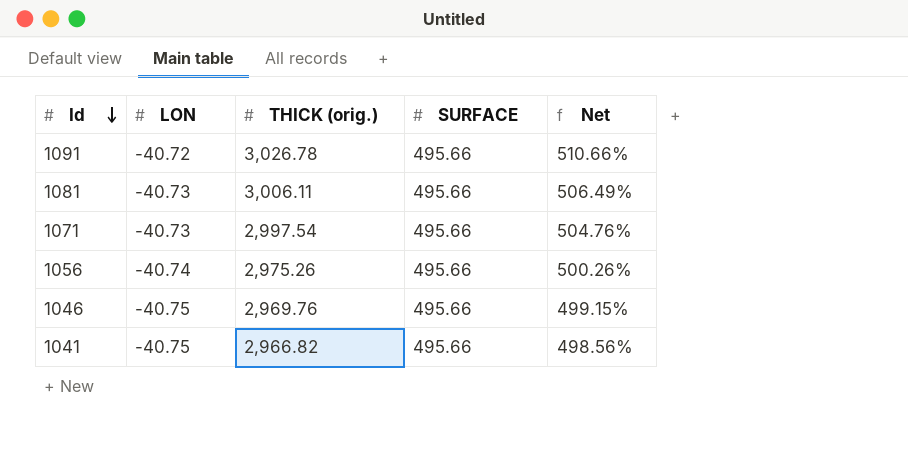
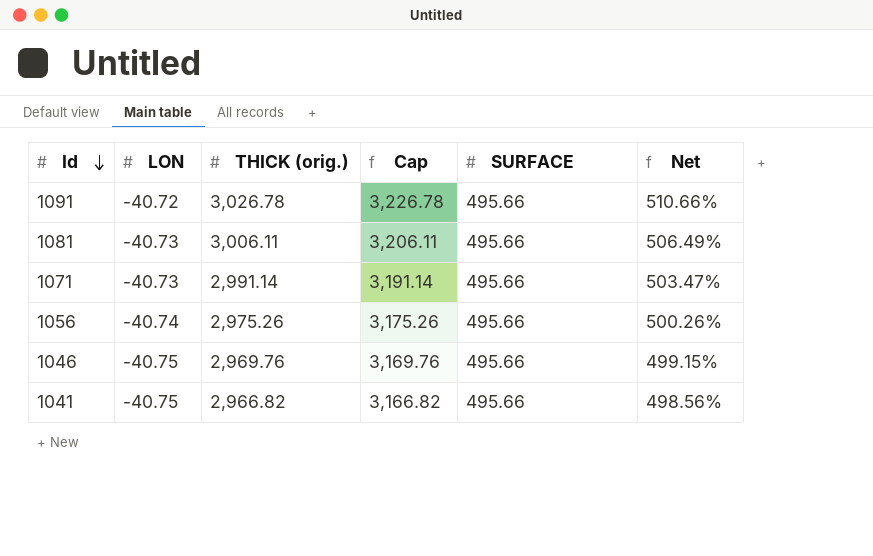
column Cap | formula: none -> [THICK (orig.)] + 200
1071 | THICK (orig.): 2,997.54 -> 2,991.14
1071 | Net: 504.76% -> 503.47%

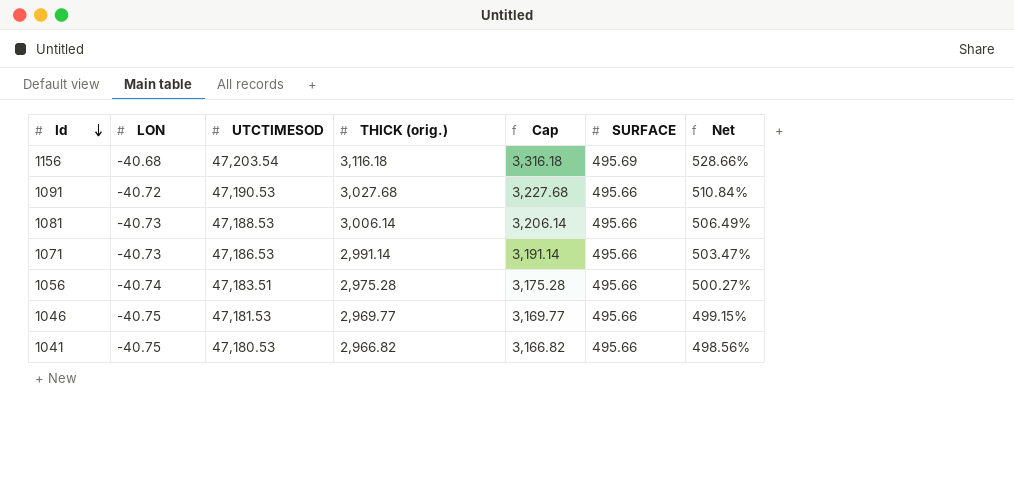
column UTCTIMESOD | position: none -> 3
row 1156: none -> -40.68 | 47,203.54 | 3,116.18 | 3,316.18 | 495.69 | 528.66%
1091 | THICK (orig.): 3,026.78 -> 3,027.68
1091 | Cap: 3,226.78 -> 3,227.68
1091 | Net: 510.66% -> 510.84%
1081 | THICK (orig.): 3,006.11 -> 3,006.14
1081 | Cap: 3,206.11 -> 3,206.14
1056 | THICK (orig.): 2,975.26 -> 2,975.28
1056 | Cap: 3,175.26 -> 3,175.28
1056 | Net: 500.26% -> 500.27%
1046 | THICK (orig.): 2,969.76 -> 2,969.77
1046 | Cap: 3,169.76 -> 3,169.77

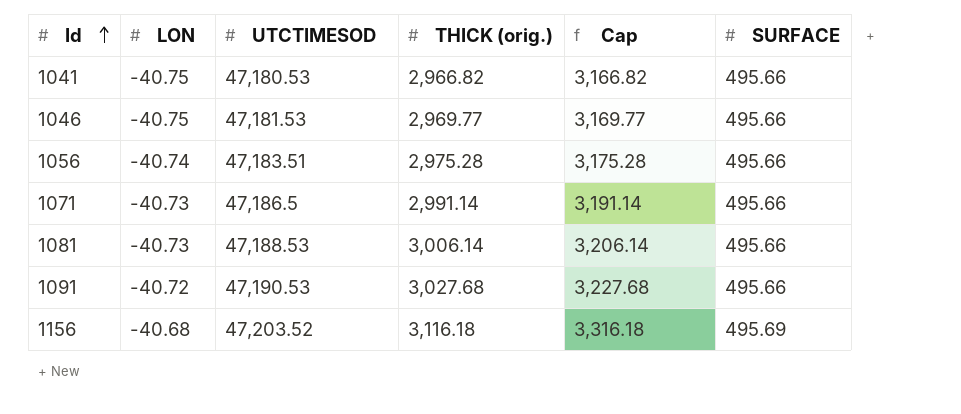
row order: Id descending -> Id ascending
column Net | formula: ([THICK (orig.)] - [SURFACE]) / [SURFACE] -> none
1071 | UTCTIMESOD: 47,186.53 -> 47,186.5
1156 | UTCTIMESOD: 47,203.54 -> 47,203.52

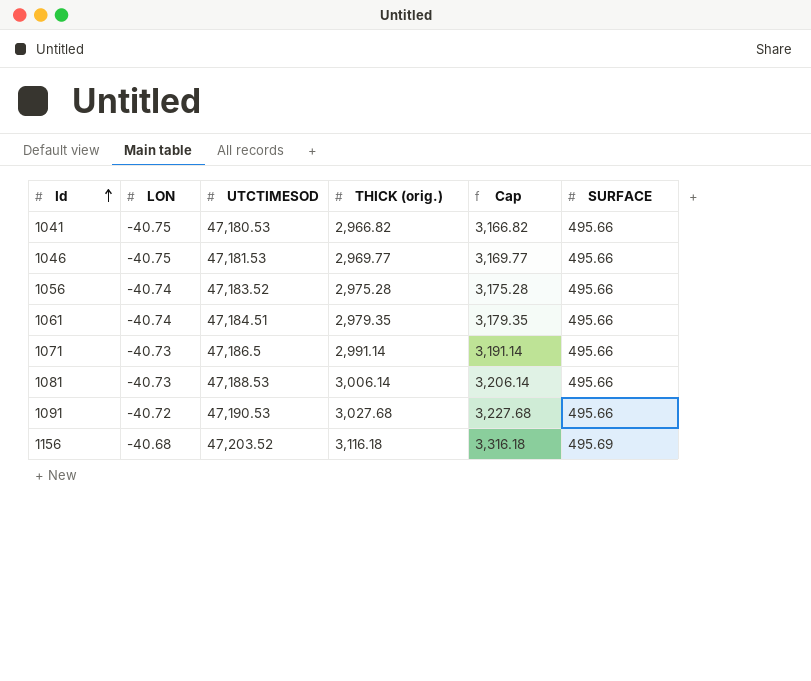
1056 | UTCTIMESOD: 47,183.51 -> 47,183.52
row 1061: none -> -40.74 | 47,184.51 | 2,979.35 | 3,179.35 | 495.66

